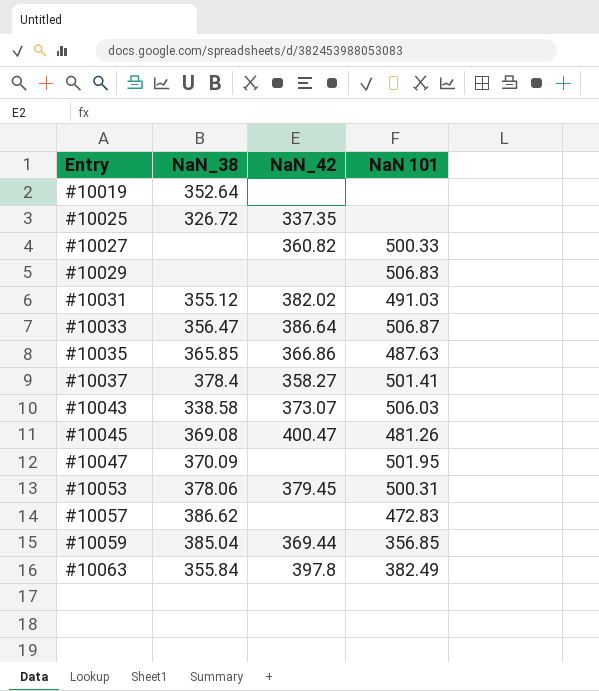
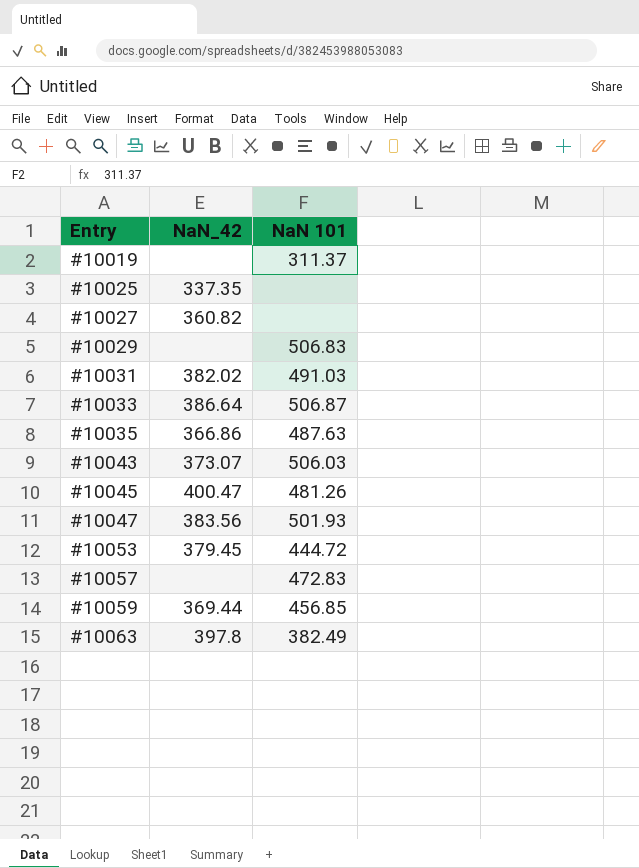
column NaN_38 | position: 2 -> none
row #10037: 378.4 | 358.27 | 501.41 -> none
#10019 | NaN 101: none -> 311.37
#10027 | NaN 101: 500.33 -> none
#10047 | NaN_42: none -> 383.56
#10047 | NaN 101: 501.95 -> 501.93
#10053 | NaN 101: 500.31 -> 444.72
#10059 | NaN 101: 356.85 -> 456.85

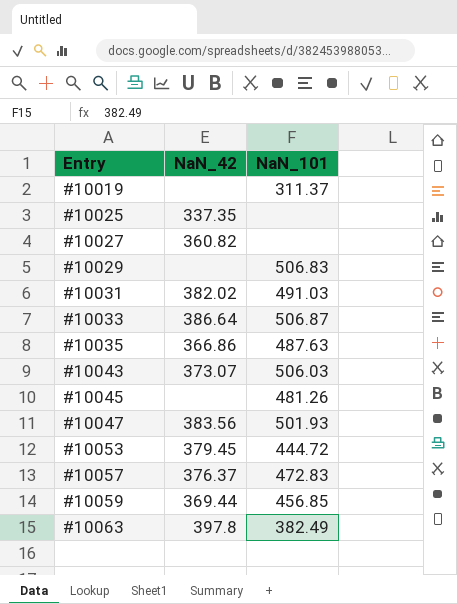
column name: NaN 101 -> NaN_101
#10045 | NaN_42: 400.47 -> none
#10057 | NaN_42: none -> 376.37

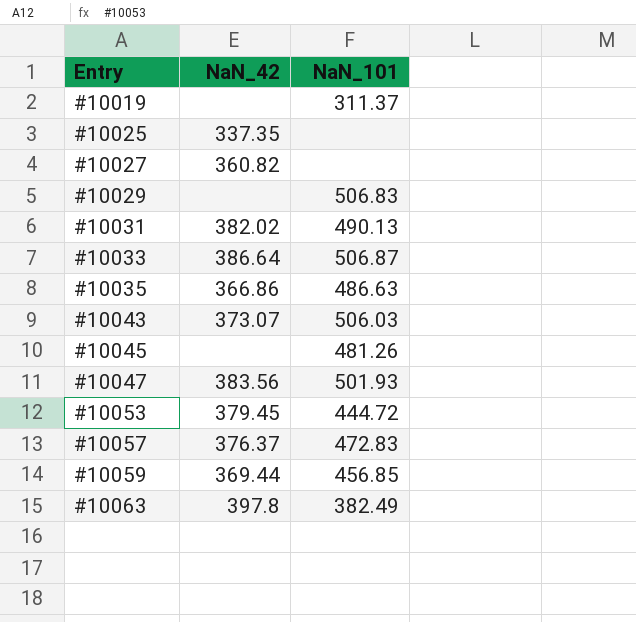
#10031 | NaN_101: 491.03 -> 490.13
#10035 | NaN_101: 487.63 -> 486.63

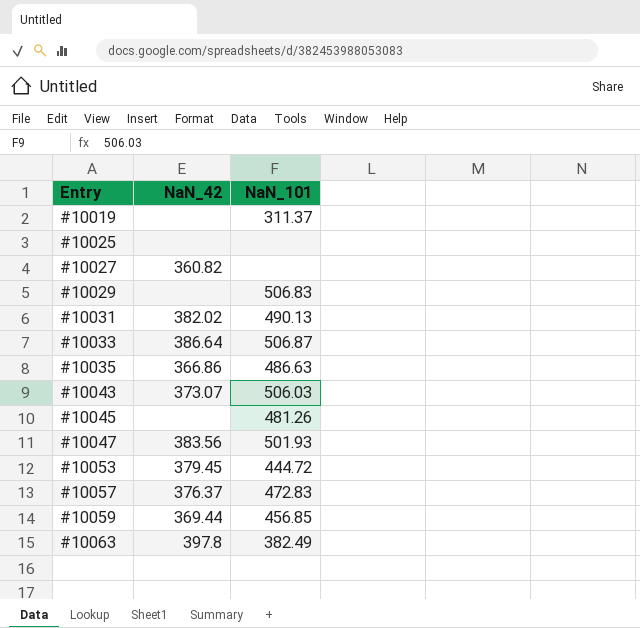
#10025 | NaN_42: 337.35 -> none

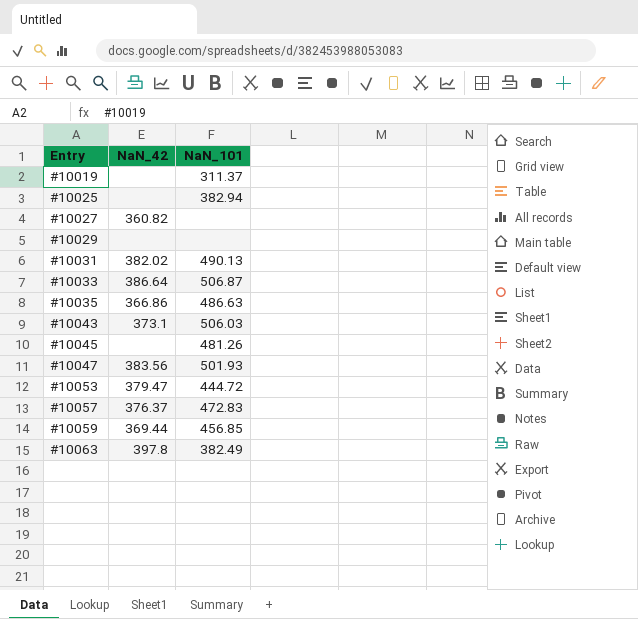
#10025 | NaN_101: none -> 382.94
#10029 | NaN_101: 506.83 -> none
#10043 | NaN_42: 373.07 -> 373.1
#10053 | NaN_42: 379.45 -> 379.47

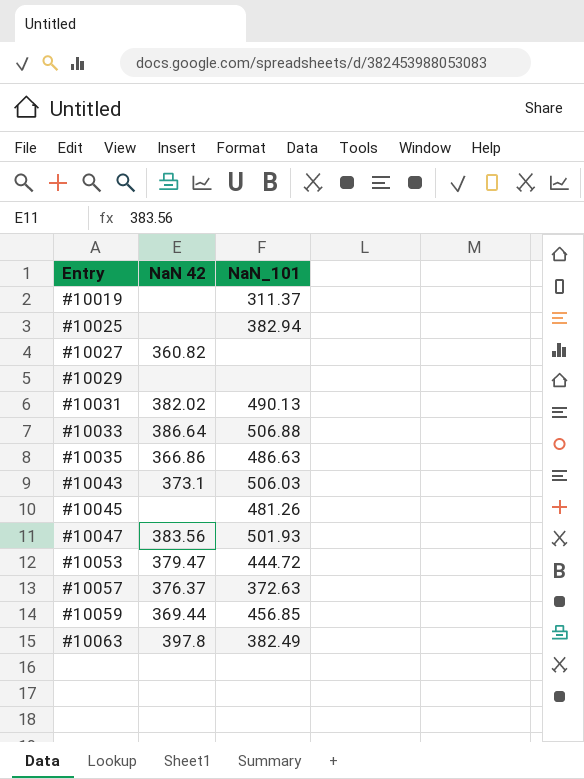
column name: NaN_42 -> NaN 42
#10033 | NaN_101: 506.87 -> 506.88
#10057 | NaN_101: 472.83 -> 372.63

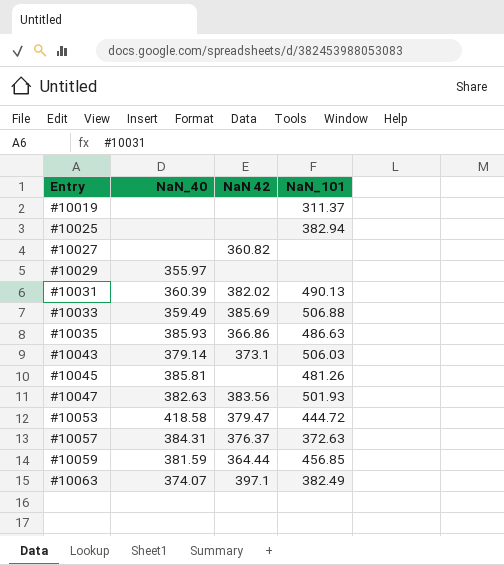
column NaN_40 | position: none -> 2
#10033 | NaN 42: 386.64 -> 385.69
#10059 | NaN 42: 369.44 -> 364.44
#10063 | NaN 42: 397.8 -> 397.1

